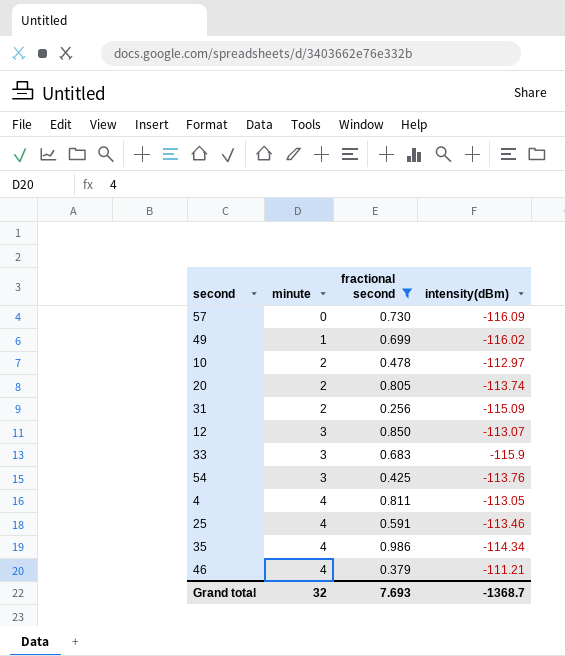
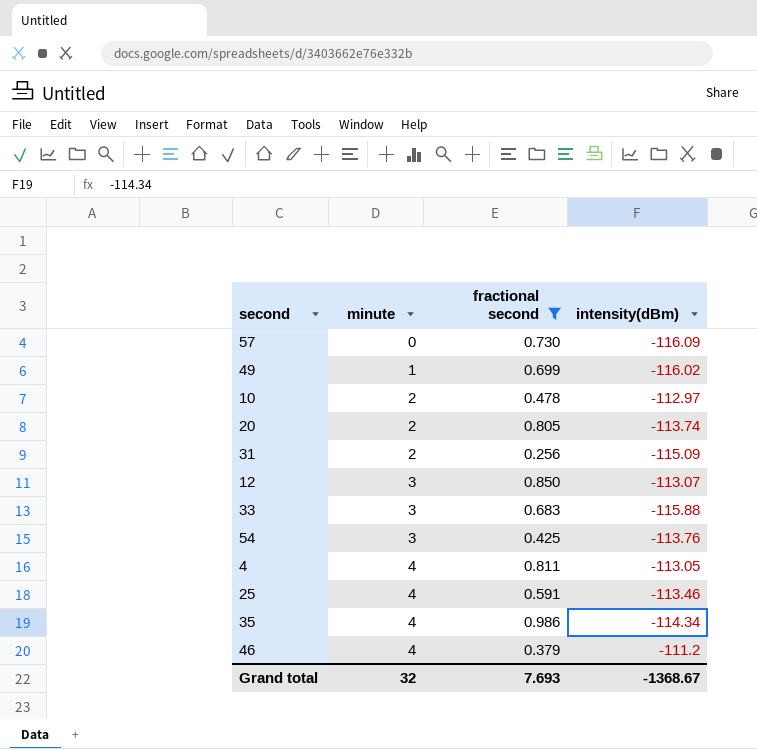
33 | intensity(dBm): -115.9 -> -115.88
46 | intensity(dBm): -111.21 -> -111.2
Grand total | intensity(dBm): -1368.7 -> -1368.67

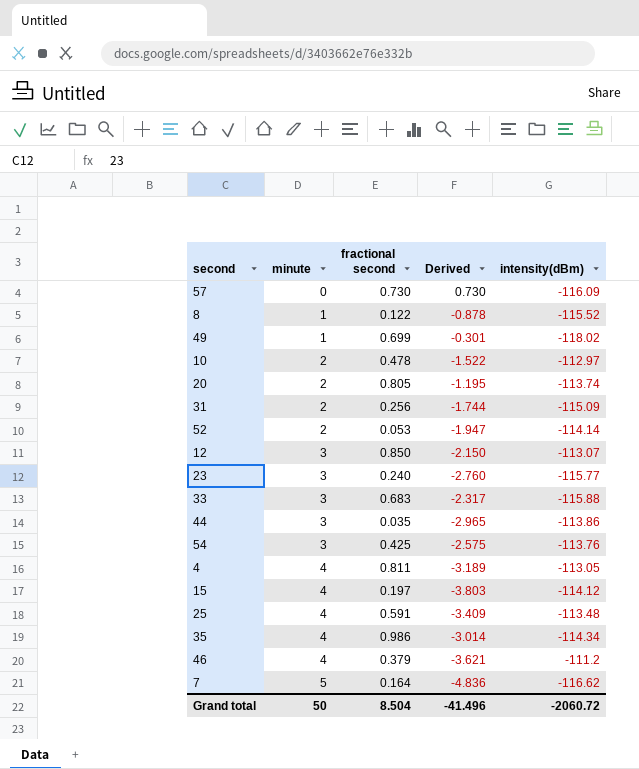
filter: fractional second >= 0.256 -> none
column Derived | formula: none -> [fractional second] - [minute]
49 | intensity(dBm): -116.02 -> -118.02
25 | intensity(dBm): -113.46 -> -113.48
Grand total | minute: 32 -> 50
Grand total | fractional second: 7.693 -> 8.504
Grand total | intensity(dBm): -1368.67 -> -2060.72

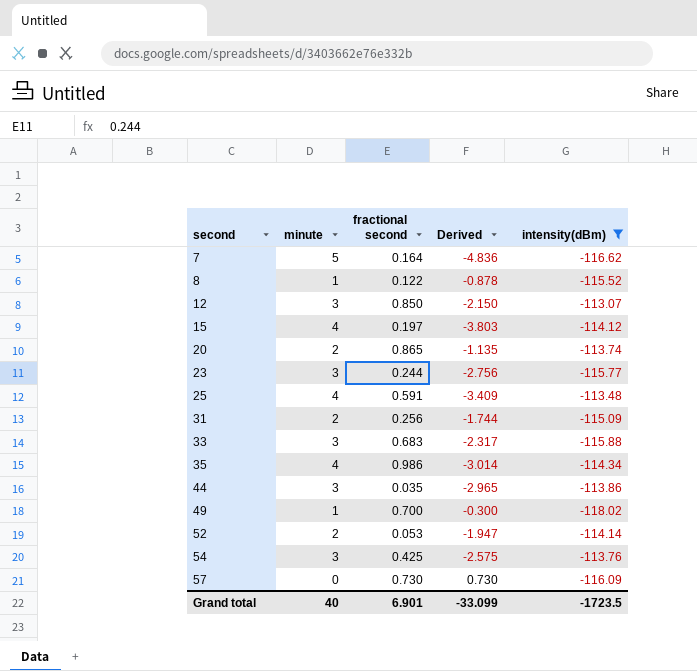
filter: none -> intensity(dBm) <= -113.07
row order: minute ascending -> second ascending
20 | fractional second: 0.805 -> 0.865
20 | Derived: -1.195 -> -1.135
23 | fractional second: 0.240 -> 0.244
23 | Derived: -2.760 -> -2.756
49 | fractional second: 0.699 -> 0.700
49 | Derived: -0.301 -> -0.300
Grand total | minute: 50 -> 40
Grand total | fractional second: 8.504 -> 6.901
Grand total | Derived: -41.496 -> -33.099
Grand total | intensity(dBm): -2060.72 -> -1723.5

